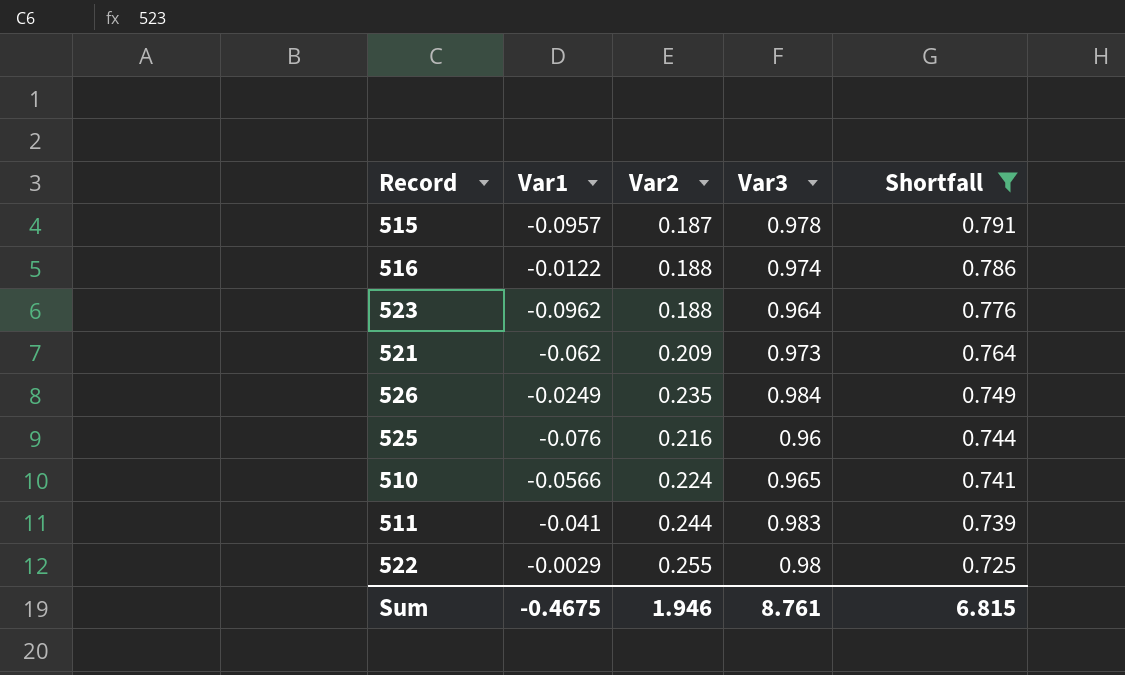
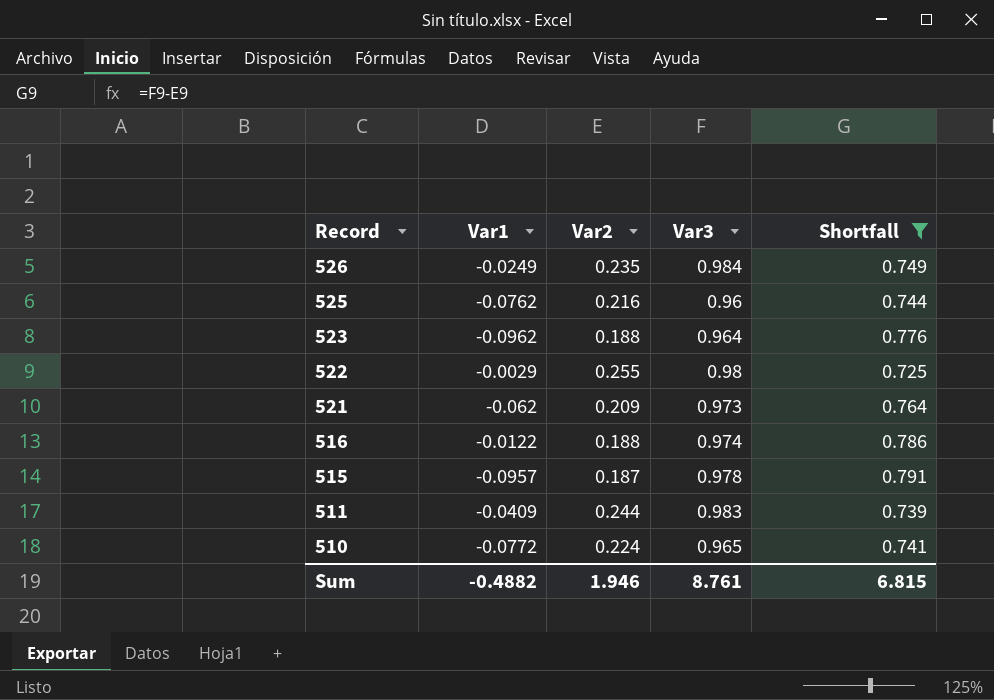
row order: Shortfall descending -> Record descending
525 | Var1: -0.076 -> -0.0762
511 | Var1: -0.041 -> -0.0409
510 | Var1: -0.0566 -> -0.0772
Sum | Var1: -0.4675 -> -0.4882

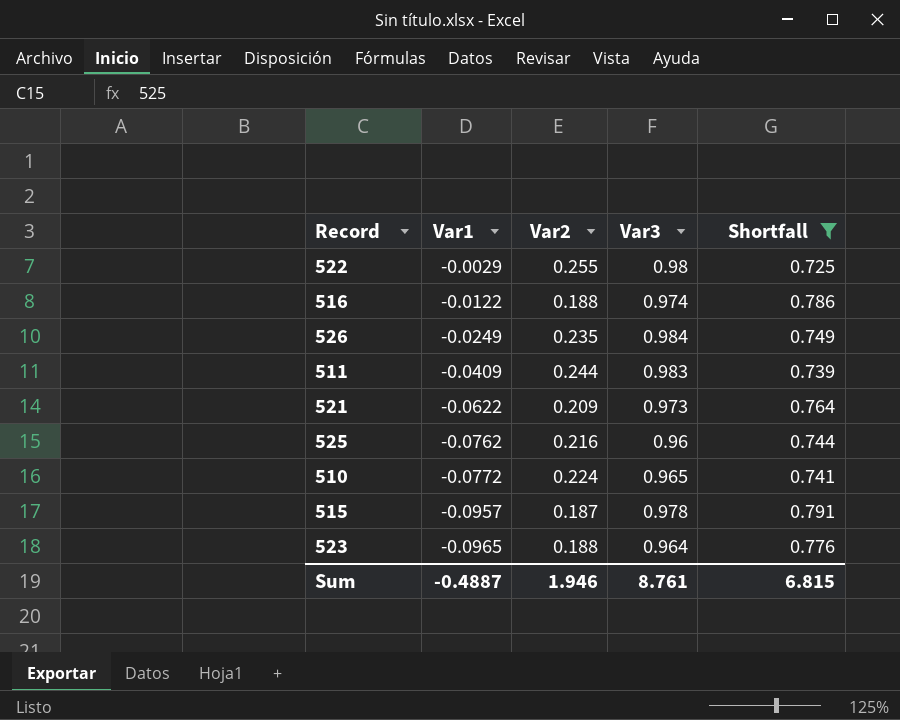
row order: Record descending -> Var1 descending
521 | Var1: -0.062 -> -0.0622
523 | Var1: -0.0962 -> -0.0965
Sum | Var1: -0.4882 -> -0.4887

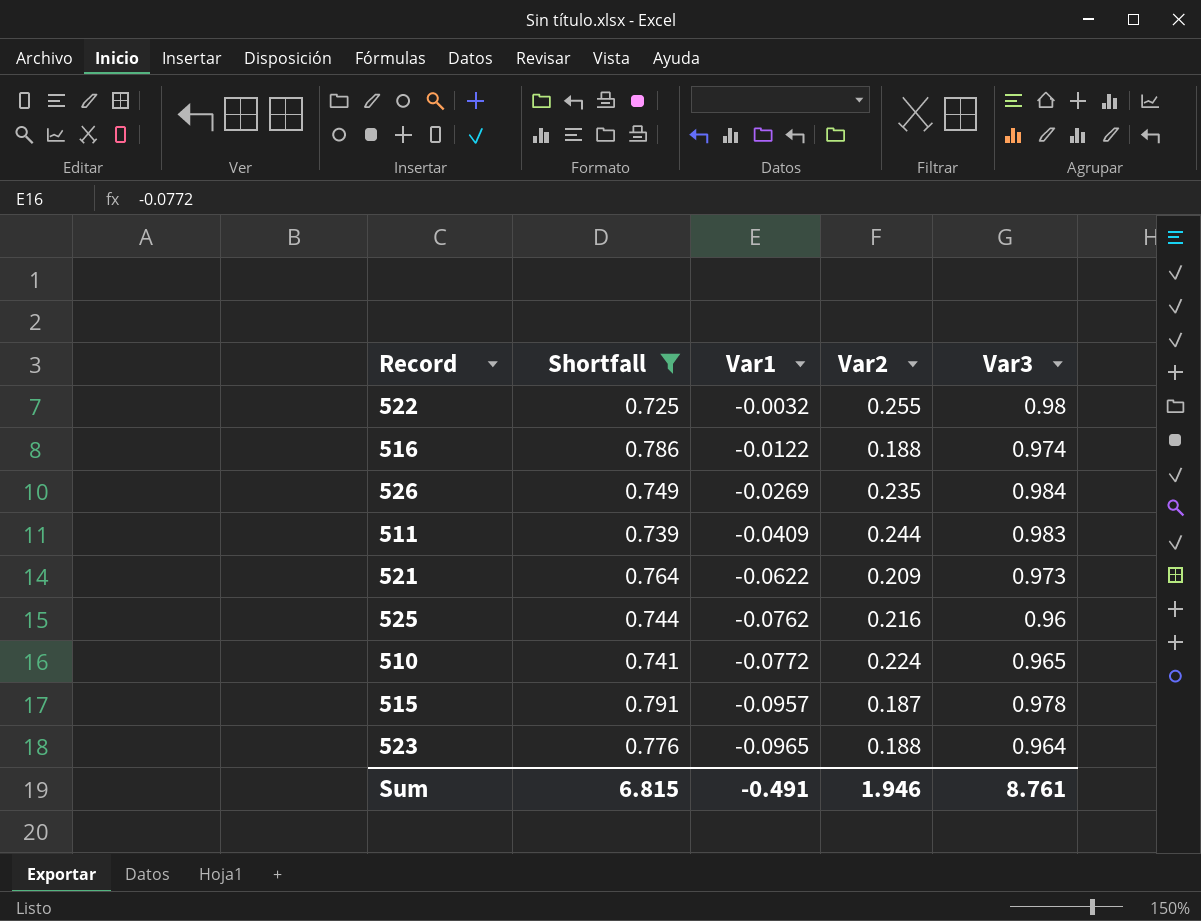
column Shortfall | position: 5 -> 2
522 | Var1: -0.0029 -> -0.0032
526 | Var1: -0.0249 -> -0.0269
Sum | Var1: -0.4887 -> -0.491

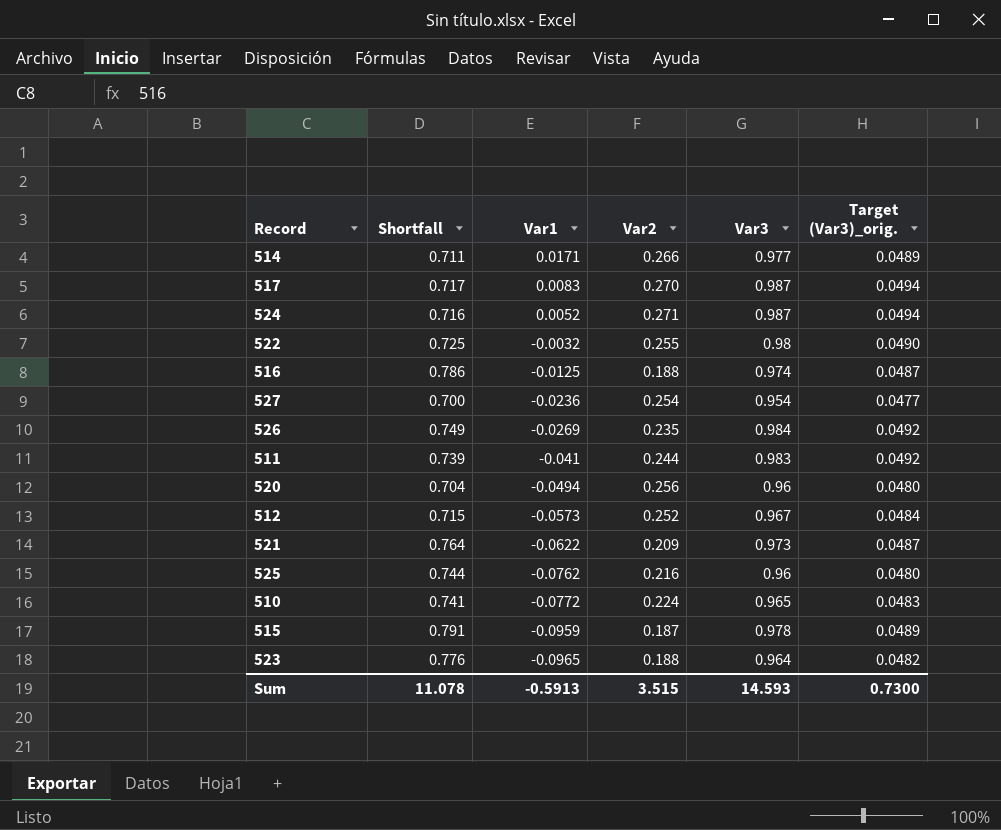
filter: Shortfall >= 0.725 -> none
column Target (Var3)_orig. | formula: none -> [Var3] * 0.05
516 | Var1: -0.0122 -> -0.0125
511 | Var1: -0.0409 -> -0.041
515 | Var1: -0.0957 -> -0.0959
Sum | Shortfall: 6.815 -> 11.078
Sum | Var1: -0.491 -> -0.5913
Sum | Var2: 1.946 -> 3.515
Sum | Var3: 8.761 -> 14.593

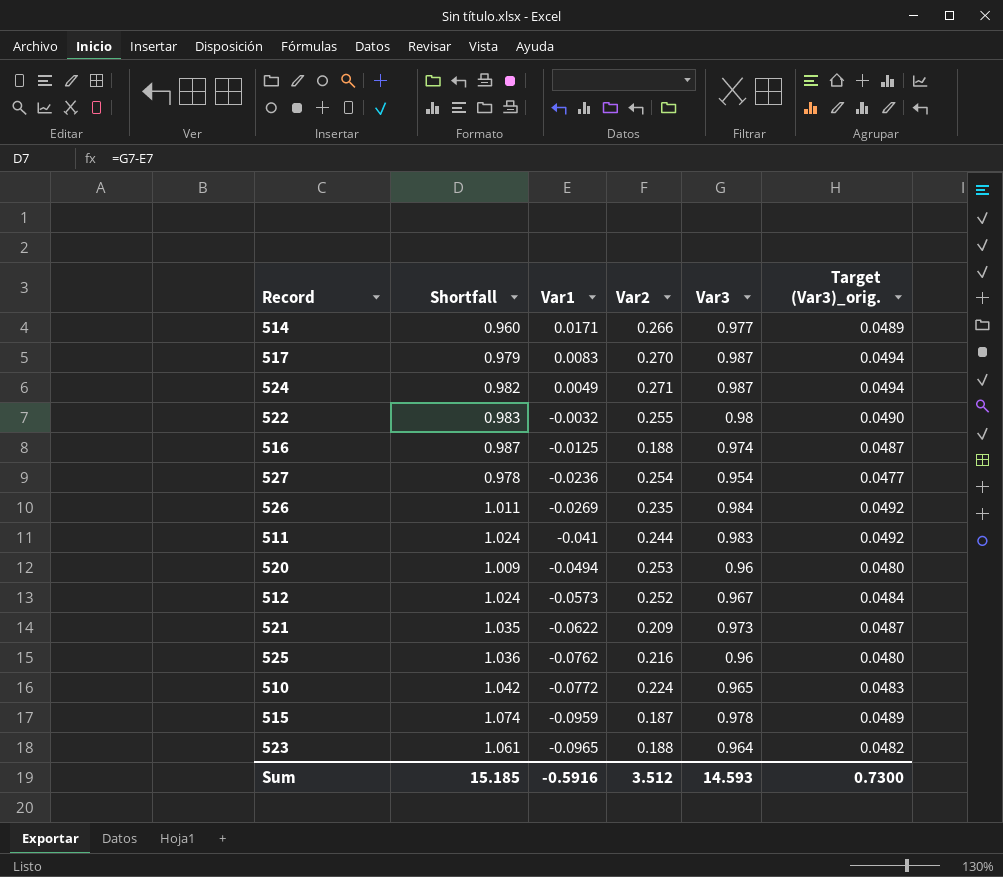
column Shortfall | formula: [Var3] - [Var2] -> [Var3] - [Var1]
524 | Var1: 0.0052 -> 0.0049
520 | Var2: 0.256 -> 0.253
Sum | Shortfall: 11.078 -> 15.185
Sum | Var1: -0.5913 -> -0.5916
Sum | Var2: 3.515 -> 3.512

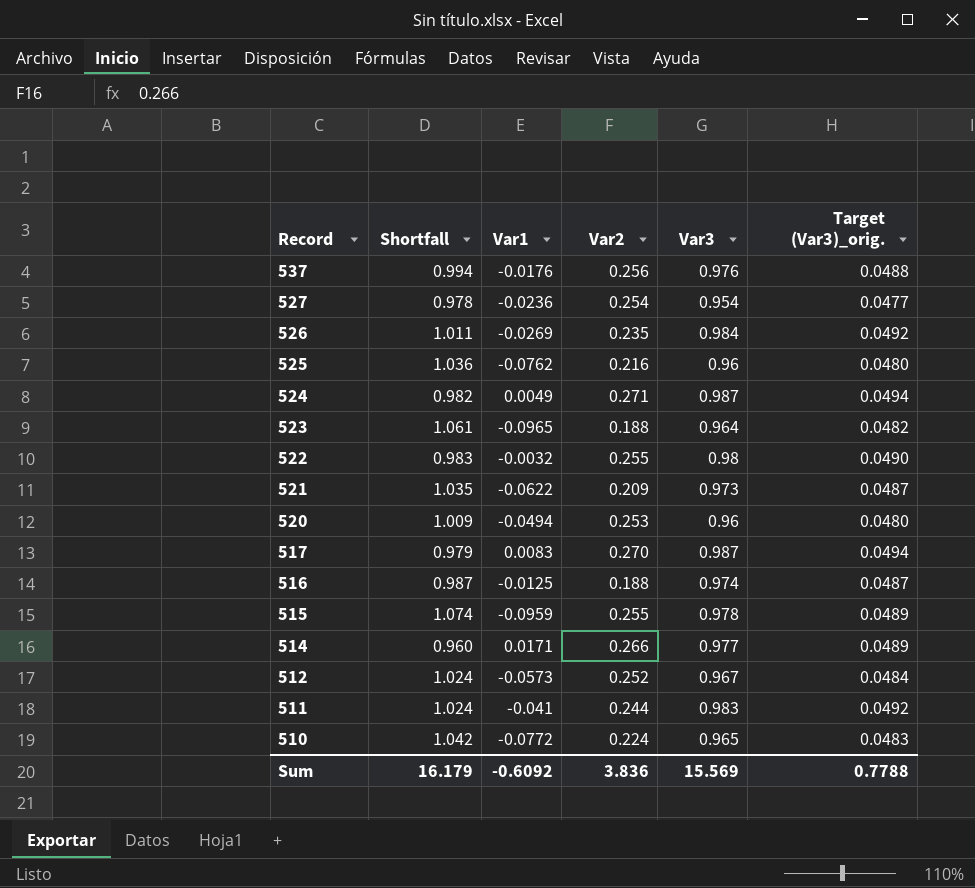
row order: Var1 descending -> Record descending
row 537: none -> 0.994 | -0.0176 | 0.256 | 0.976 | 0.0488
515 | Var2: 0.187 -> 0.255
Sum | Shortfall: 15.185 -> 16.179
Sum | Var1: -0.5916 -> -0.6092
Sum | Var2: 3.512 -> 3.836
Sum | Var3: 14.593 -> 15.569
Sum | Target (Var3)_orig.: 0.7300 -> 0.7788

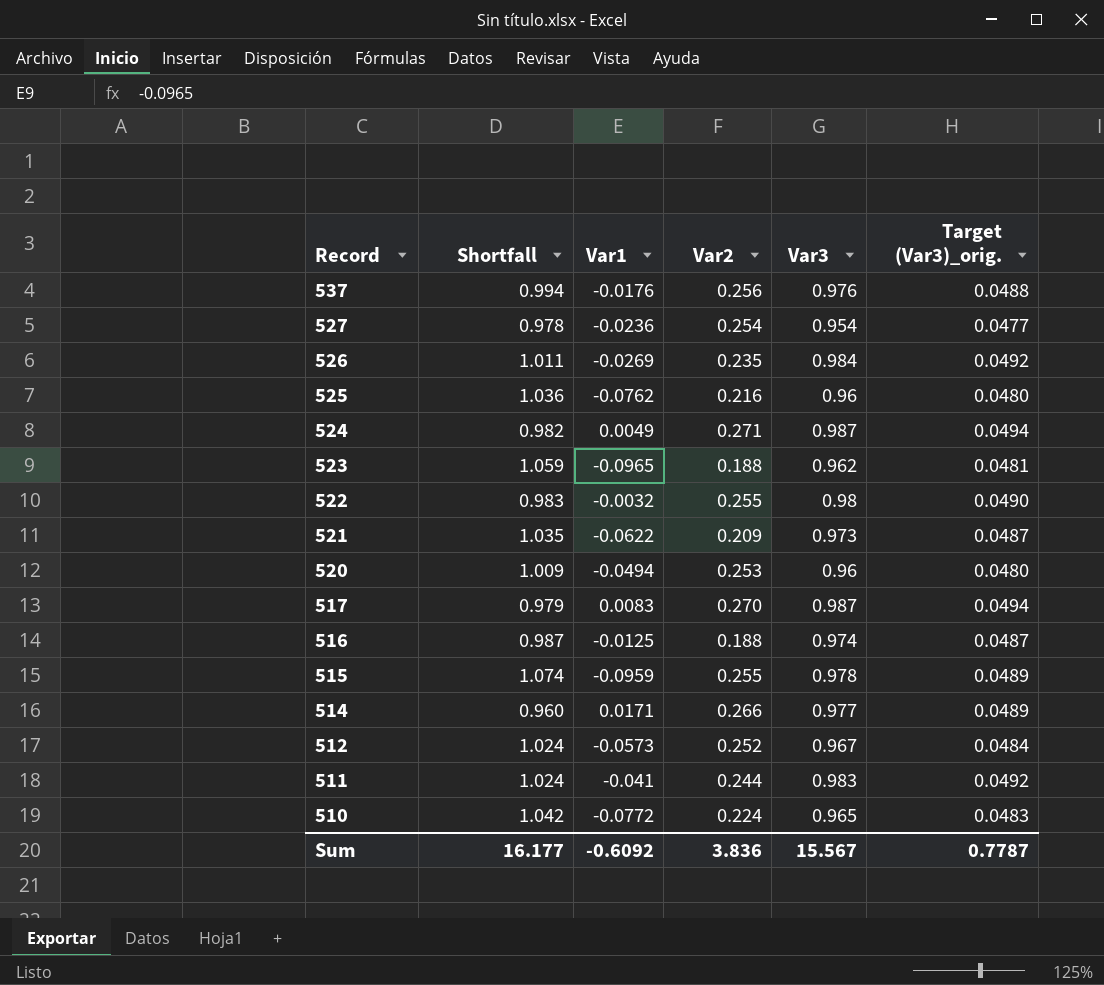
523 | Shortfall: 1.061 -> 1.059
523 | Var3: 0.964 -> 0.962
523 | Target (Var3)_orig.: 0.0482 -> 0.0481
Sum | Shortfall: 16.179 -> 16.177
Sum | Var3: 15.569 -> 15.567
Sum | Target (Var3)_orig.: 0.7788 -> 0.7787

